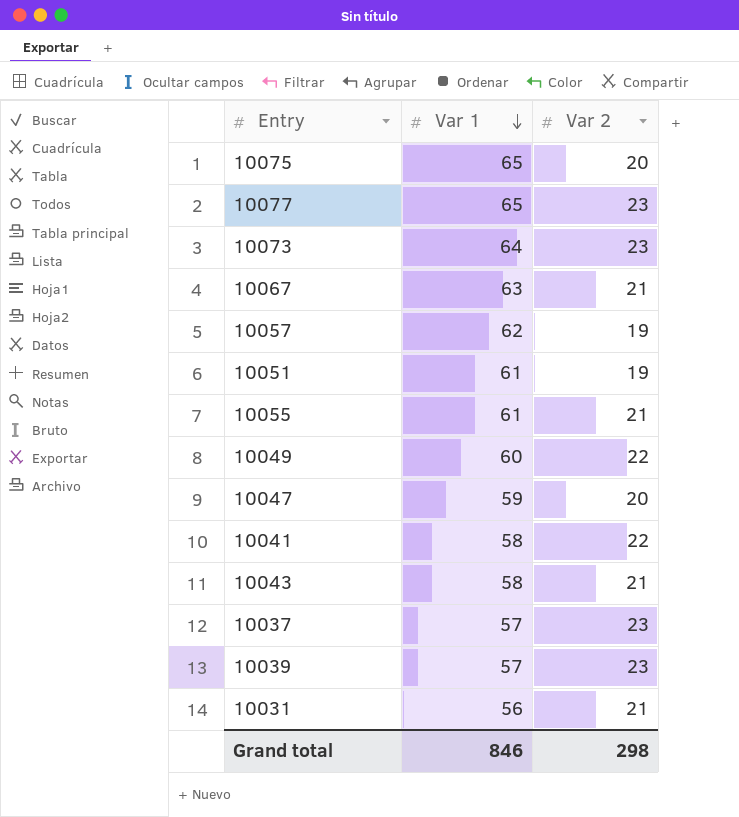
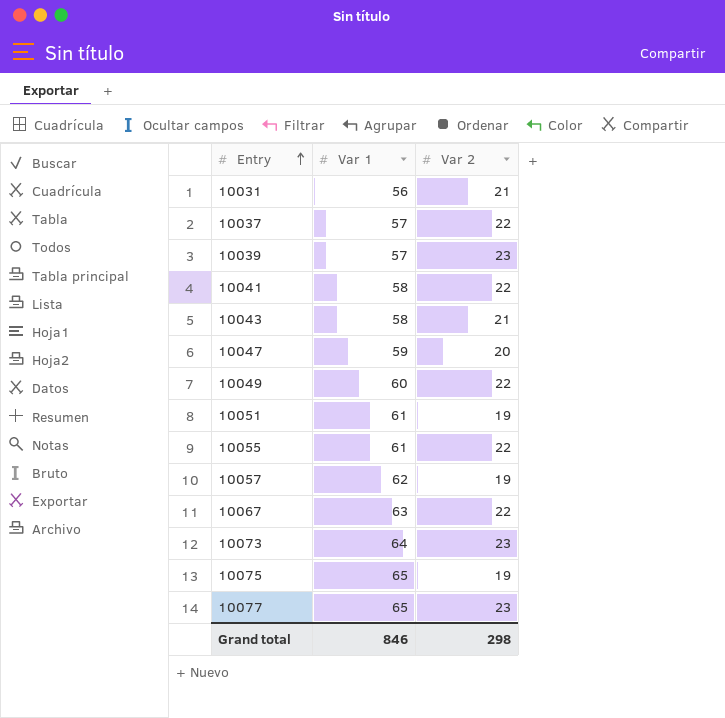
row order: Var 1 descending -> Entry ascending
10037 | Var 2: 23 -> 22
10055 | Var 2: 21 -> 22
10067 | Var 2: 21 -> 22
10075 | Var 2: 20 -> 19

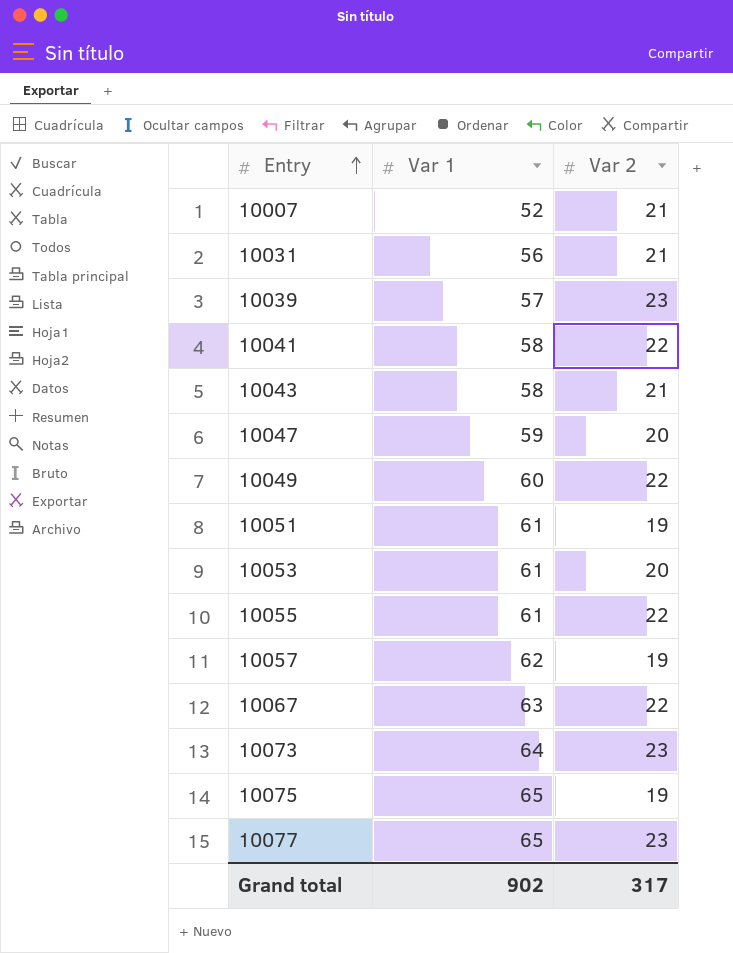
row 10037: 57 | 22 -> none
row 10007: none -> 52 | 21
row 10053: none -> 61 | 20
Grand total | Var 1: 846 -> 902
Grand total | Var 2: 298 -> 317

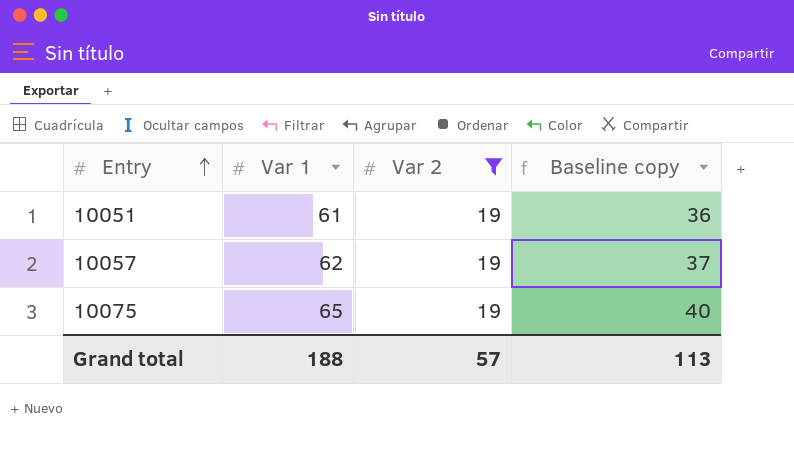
filter: none -> Var 2 = 19
column Baseline copy | formula: none -> [Var 1] - 25
Grand total | Var 1: 902 -> 188
Grand total | Var 2: 317 -> 57

